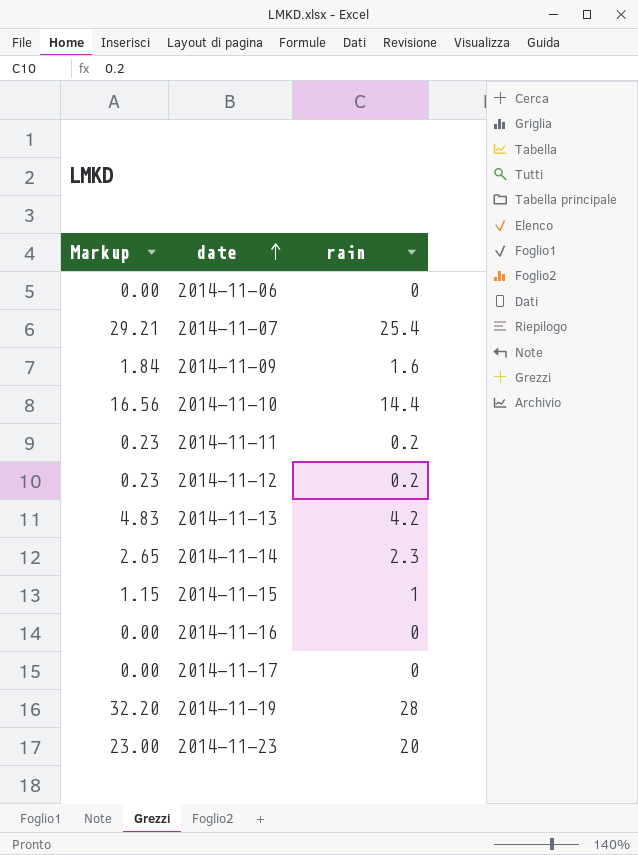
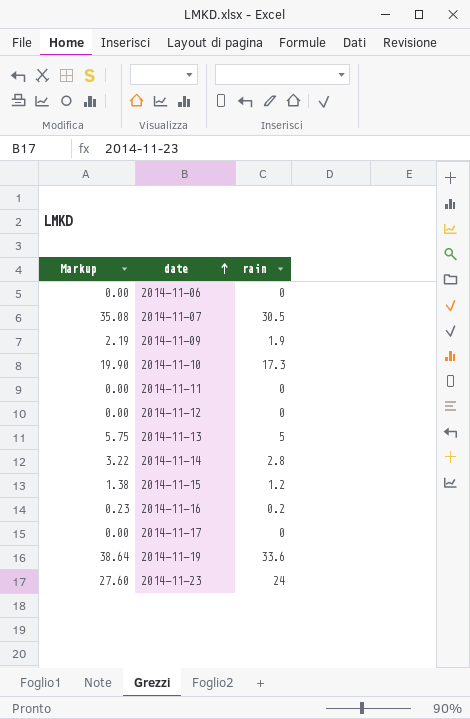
2014-11-07 | Markup: 29.21 -> 35.08
2014-11-07 | rain: 25.4 -> 30.5
2014-11-09 | Markup: 1.84 -> 2.19
2014-11-09 | rain: 1.6 -> 1.9
2014-11-10 | Markup: 16.56 -> 19.90
2014-11-10 | rain: 14.4 -> 17.3
2014-11-11 | Markup: 0.23 -> 0.00
2014-11-11 | rain: 0.2 -> 0
2014-11-12 | Markup: 0.23 -> 0.00
2014-11-12 | rain: 0.2 -> 0
2014-11-13 | Markup: 4.83 -> 5.75
2014-11-13 | rain: 4.2 -> 5
2014-11-14 | Markup: 2.65 -> 3.22
2014-11-14 | rain: 2.3 -> 2.8
2014-11-15 | Markup: 1.15 -> 1.38
2014-11-15 | rain: 1 -> 1.2
2014-11-16 | Markup: 0.00 -> 0.23
2014-11-16 | rain: 0 -> 0.2
2014-11-19 | Markup: 32.20 -> 38.64
2014-11-19 | rain: 28 -> 33.6
2014-11-23 | Markup: 23.00 -> 27.60
2014-11-23 | rain: 20 -> 24

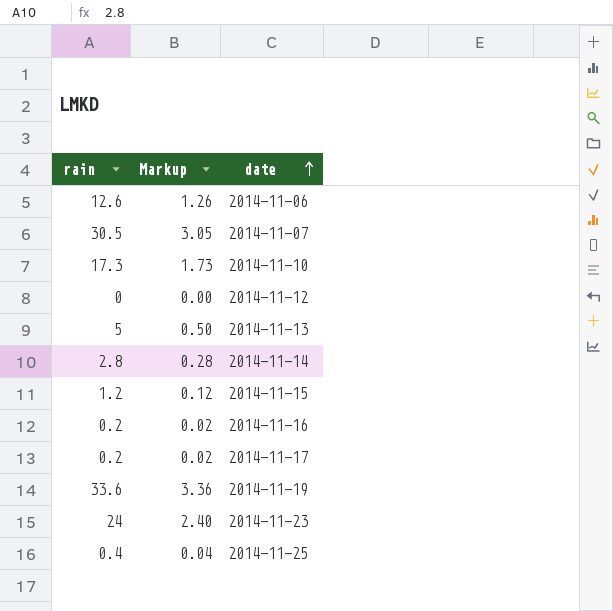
column rain | position: 3 -> 1
column Markup | formula: [rain] * 1.15 -> [rain] * 0.1
row 2014-11-09: 2.19 | 1.9 -> none
row 2014-11-11: 0.00 | 0 -> none
2014-11-06 | rain: 0 -> 12.6
2014-11-17 | rain: 0 -> 0.2
row 2014-11-25: none -> 0.4 | 0.04

